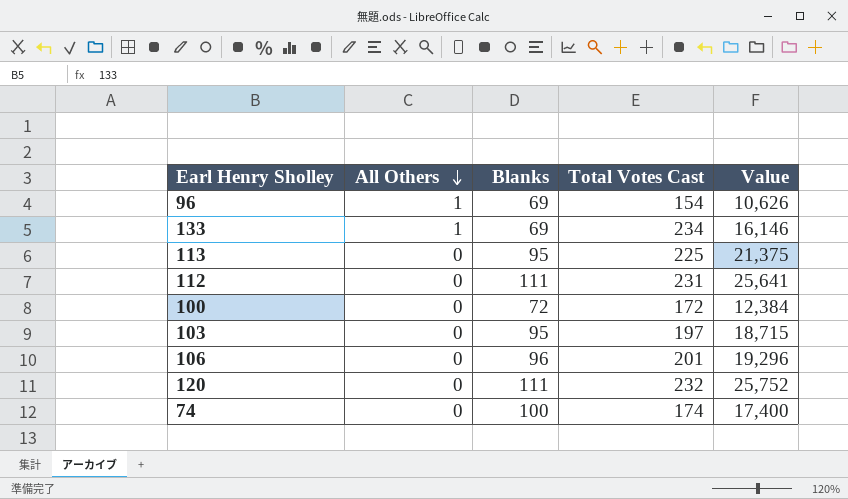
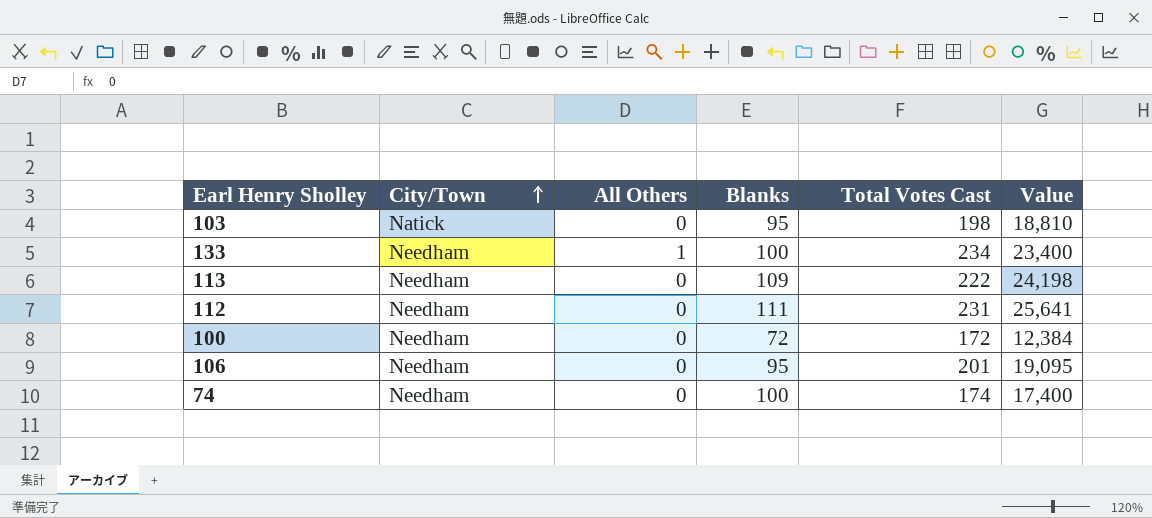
row order: All Others descending -> City/Town ascending
column City/Town | position: none -> 2
row 96: 1 | 69 | 154 | 10,626 -> none
row 120: 0 | 111 | 232 | 25,752 -> none
103 | Total Votes Cast: 197 -> 198
103 | Value: 18,715 -> 18,810
133 | Blanks: 69 -> 100
133 | Value: 16,146 -> 23,400
113 | Blanks: 95 -> 109
113 | Total Votes Cast: 225 -> 222
113 | Value: 21,375 -> 24,198
106 | Blanks: 96 -> 95
106 | Value: 19,296 -> 19,095

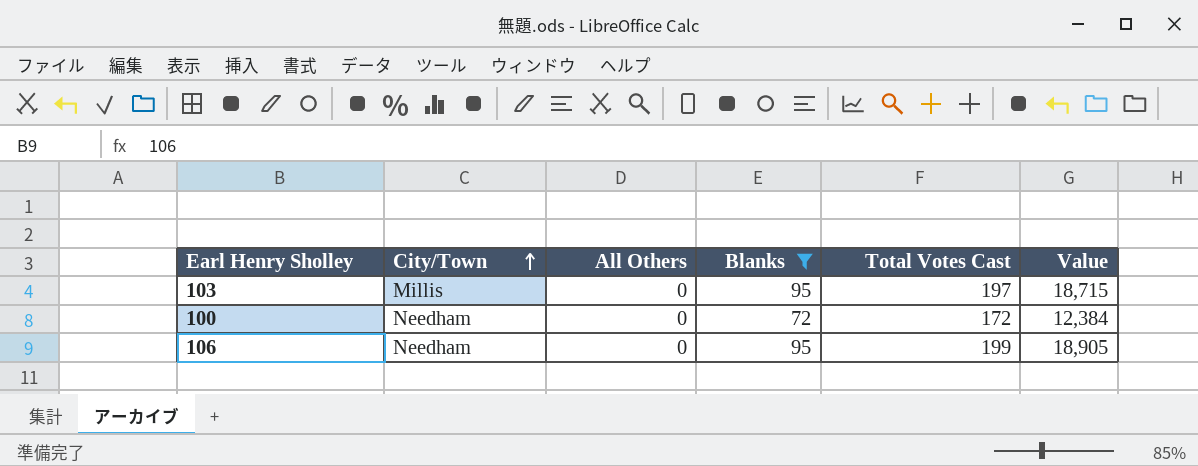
filter: none -> Blanks <= 95
103 | City/Town: Natick -> Millis
103 | Total Votes Cast: 198 -> 197
103 | Value: 18,810 -> 18,715
106 | Total Votes Cast: 201 -> 199
106 | Value: 19,095 -> 18,905

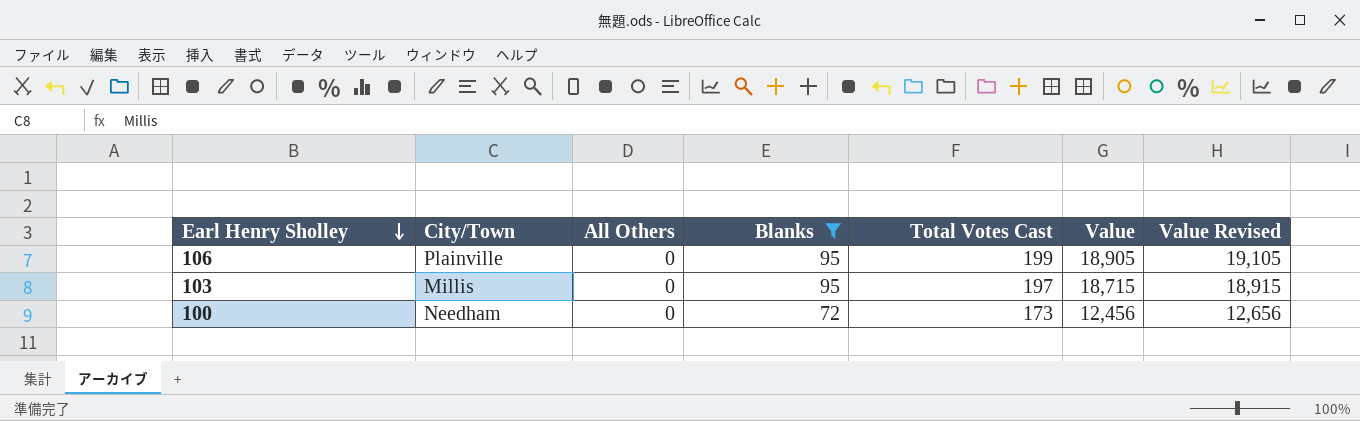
row order: City/Town ascending -> Earl Henry Sholley descending
column Value Revised | formula: none -> [Value] + 200
106 | City/Town: Needham -> Plainville
100 | Total Votes Cast: 172 -> 173
100 | Value: 12,384 -> 12,456

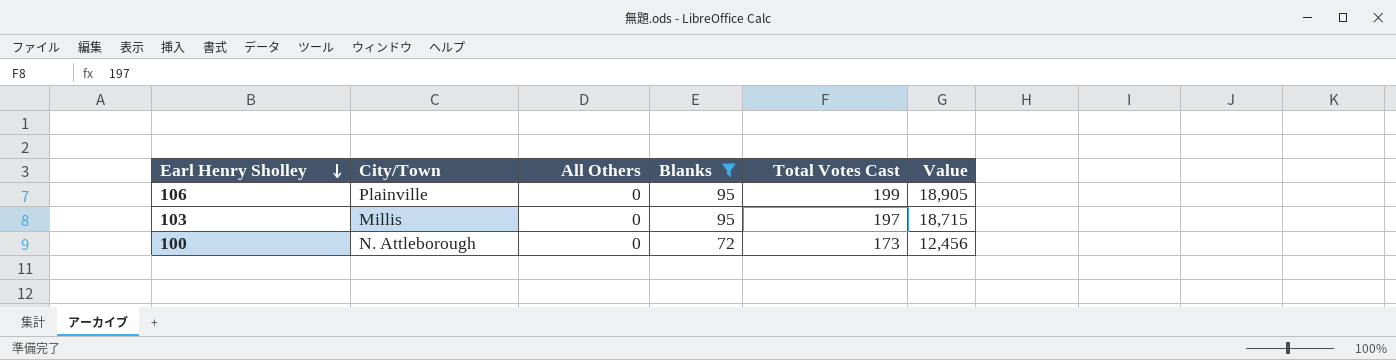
column Value Revised | formula: [Value] + 200 -> none
100 | City/Town: Needham -> N. Attleborough

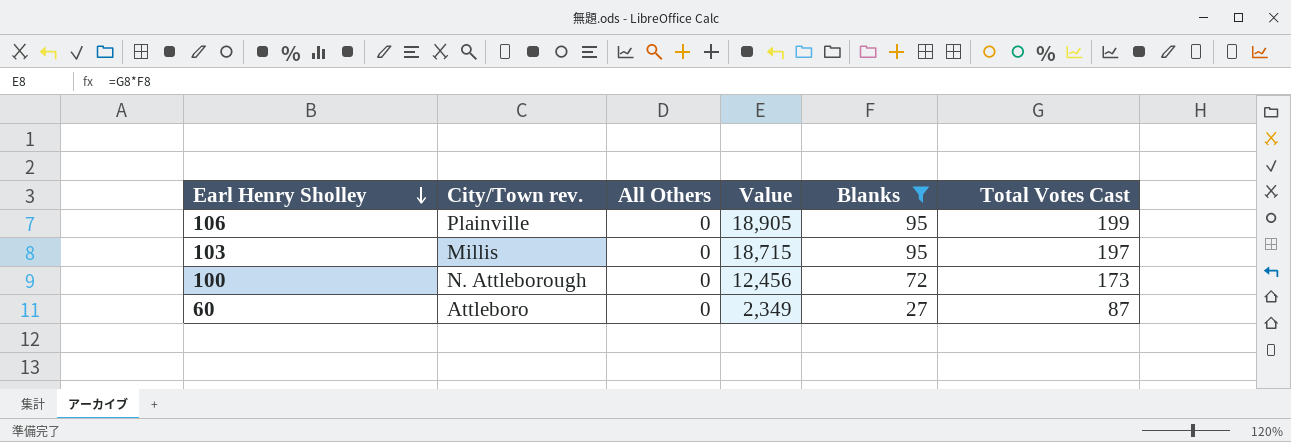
column name: City/Town -> City/Town rev.
column Value | position: 6 -> 4
row 60: none -> Attleboro | 0 | 2,349 | 27 | 87

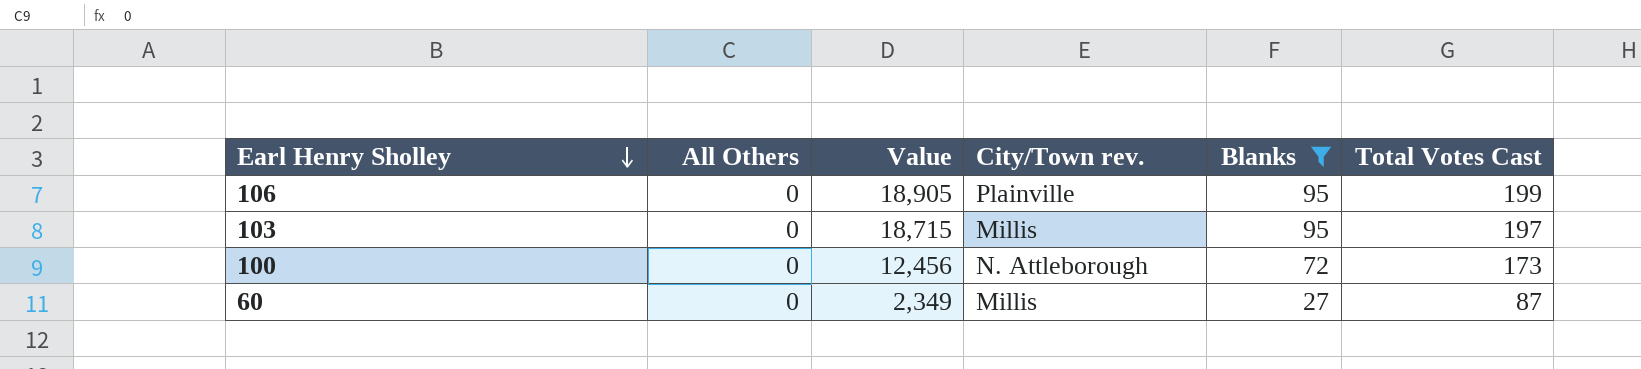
column City/Town rev. | position: 2 -> 4
60 | City/Town rev.: Attleboro -> Millis

